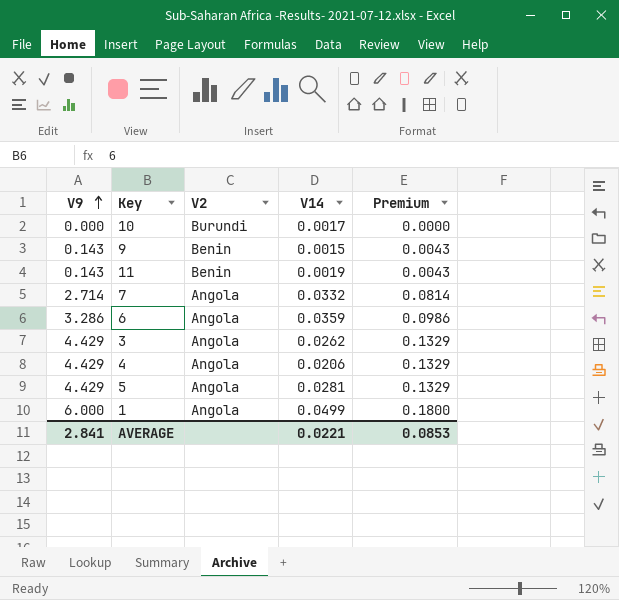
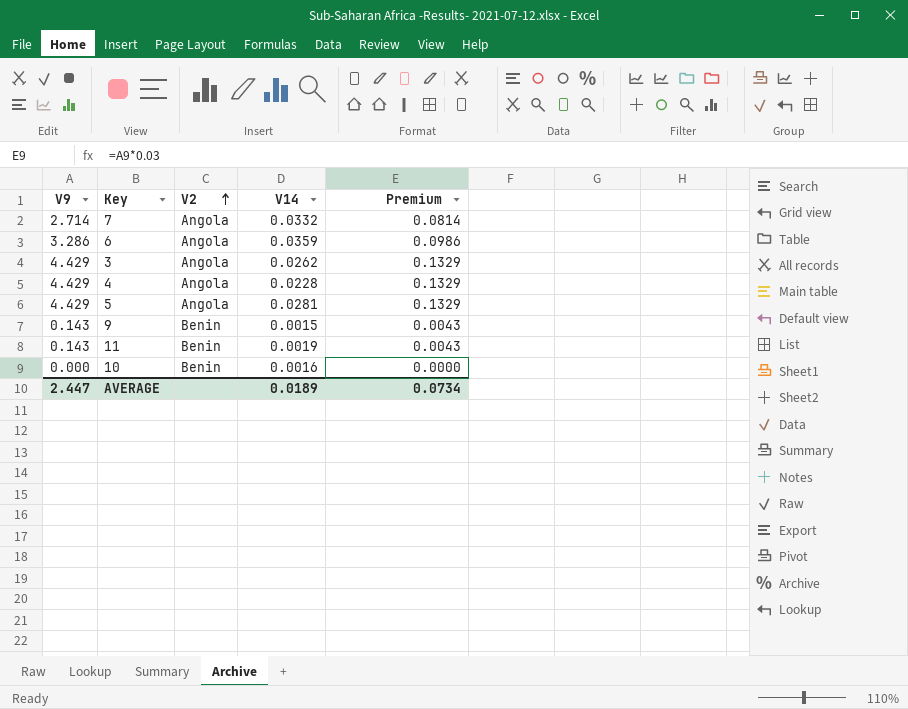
row order: V9 ascending -> V2 ascending
row 1: 6.000 | Angola | 0.0499 | 0.1800 -> none
4 | V14: 0.0206 -> 0.0228
10 | V2: Burundi -> Benin
10 | V14: 0.0017 -> 0.0016
AVERAGE | V9: 2.841 -> 2.447
AVERAGE | V14: 0.0221 -> 0.0189
AVERAGE | Premium: 0.0853 -> 0.0734

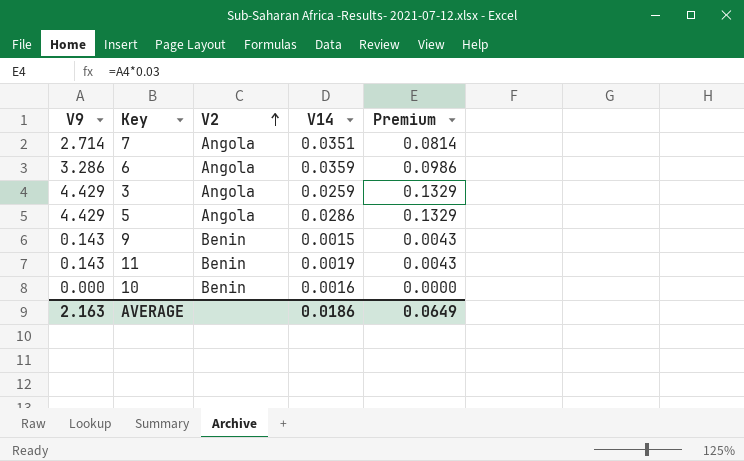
row 4: 4.429 | Angola | 0.0228 | 0.1329 -> none
7 | V14: 0.0332 -> 0.0351
3 | V14: 0.0262 -> 0.0259
5 | V14: 0.0281 -> 0.0286
AVERAGE | V9: 2.447 -> 2.163
AVERAGE | V14: 0.0189 -> 0.0186
AVERAGE | Premium: 0.0734 -> 0.0649

